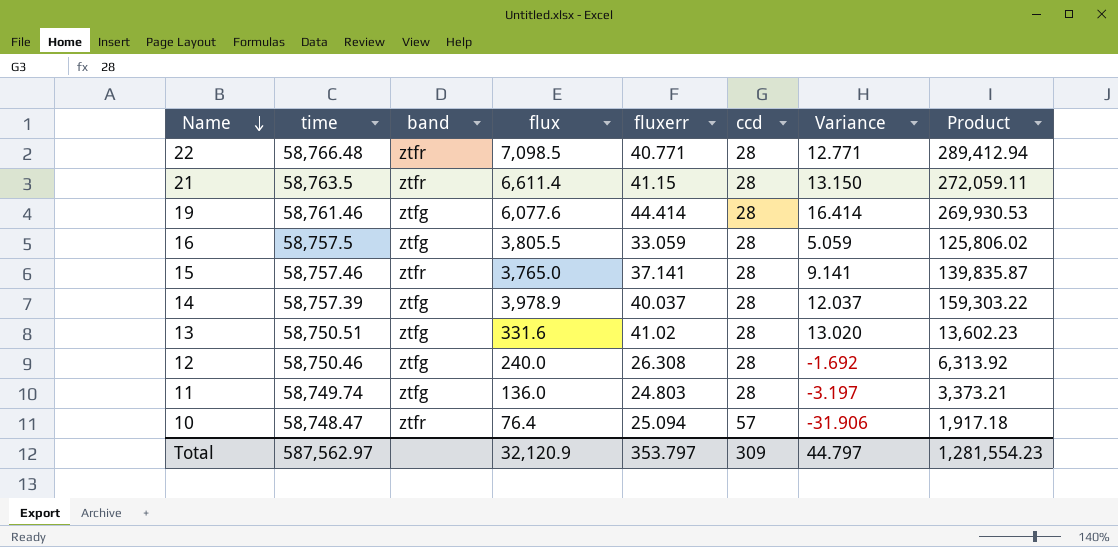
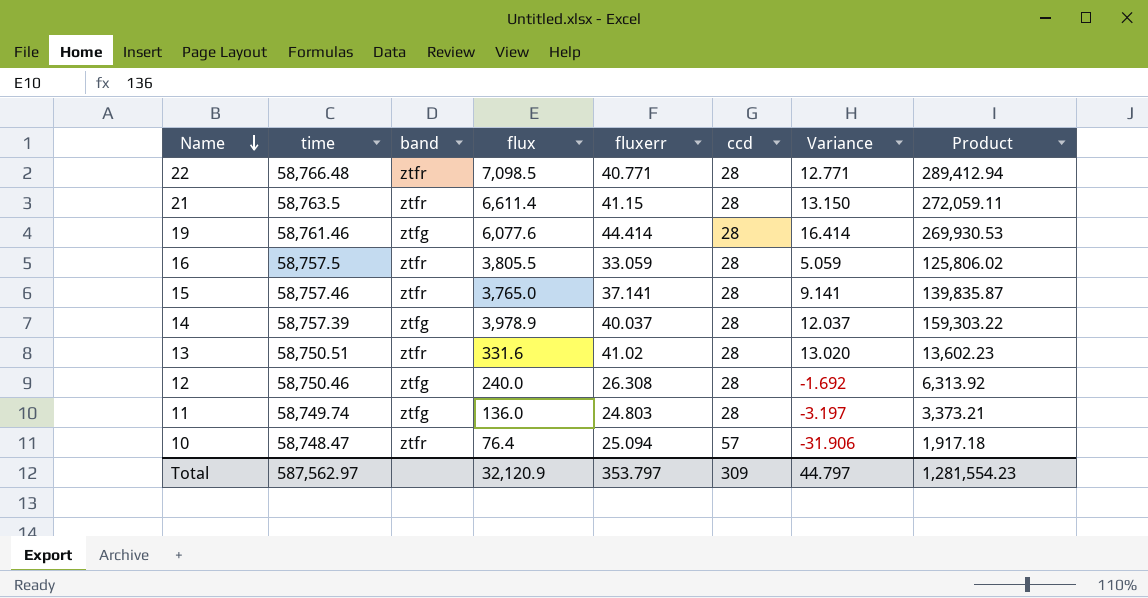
16 | band: ztfg -> ztfr
13 | band: ztfg -> ztfr

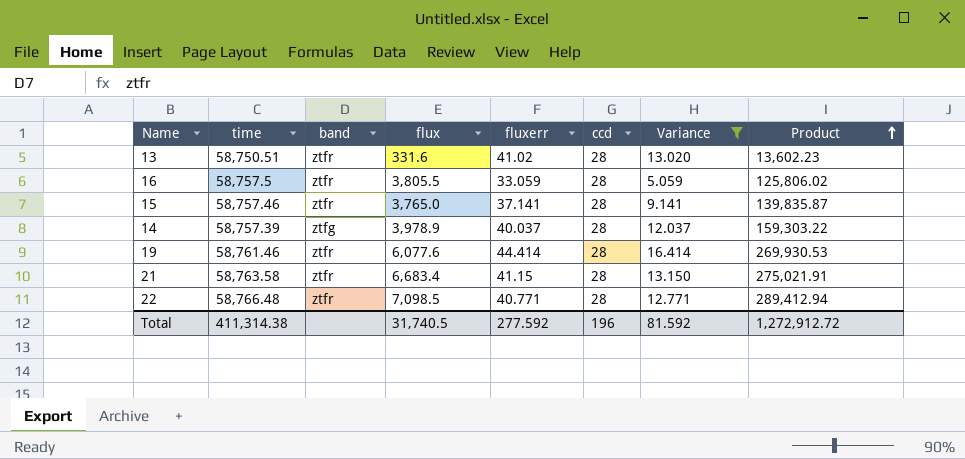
filter: none -> Variance >= 5.059
row order: Name descending -> Product ascending
19 | band: ztfg -> ztfr
21 | time: 58,763.5 -> 58,763.58
21 | flux: 6,611.4 -> 6,683.4
21 | Product: 272,059.11 -> 275,021.91
Total | time: 587,562.97 -> 411,314.38
Total | flux: 32,120.9 -> 31,740.5
Total | fluxerr: 353.797 -> 277.592
Total | ccd: 309 -> 196
Total | Variance: 44.797 -> 81.592
Total | Product: 1,281,554.23 -> 1,272,912.72

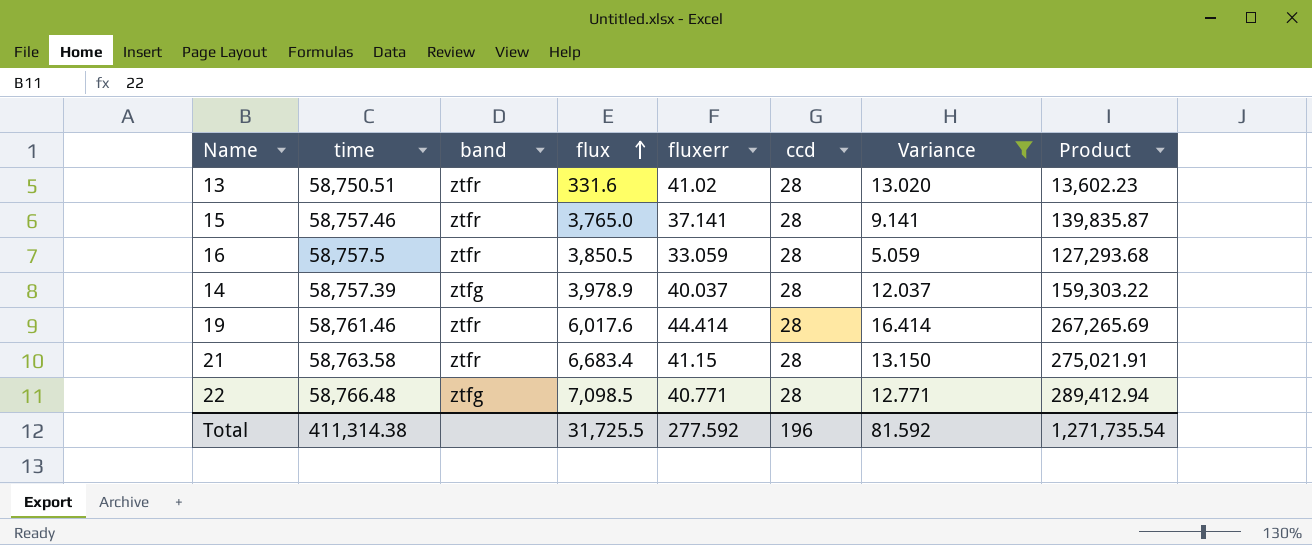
row order: Product ascending -> flux ascending
16 | flux: 3,805.5 -> 3,850.5
16 | Product: 125,806.02 -> 127,293.68
19 | flux: 6,077.6 -> 6,017.6
19 | Product: 269,930.53 -> 267,265.69
22 | band: ztfr -> ztfg
Total | flux: 31,740.5 -> 31,725.5
Total | Product: 1,272,912.72 -> 1,271,735.54

